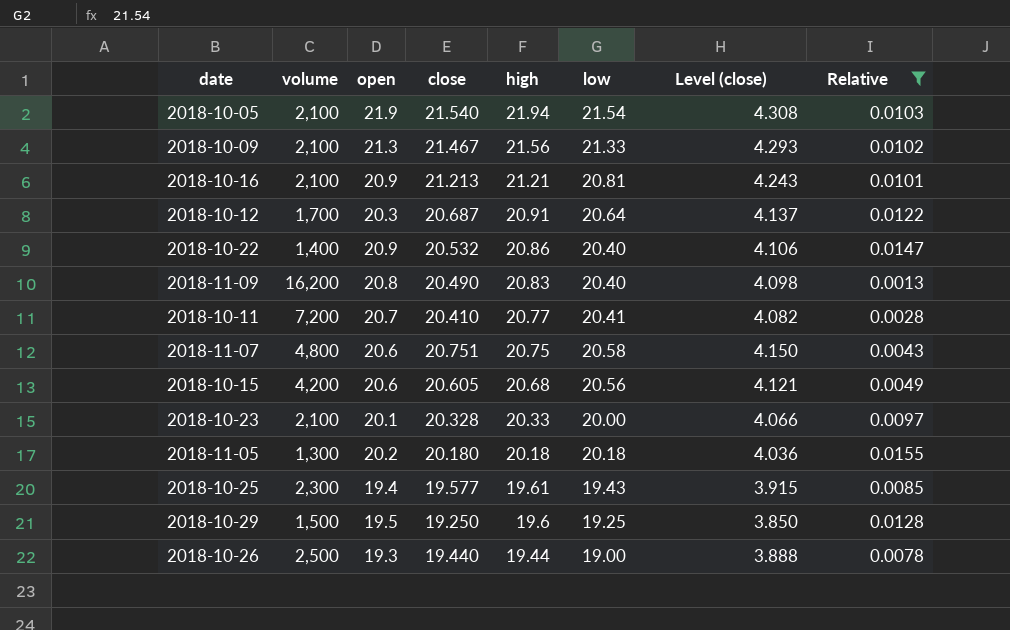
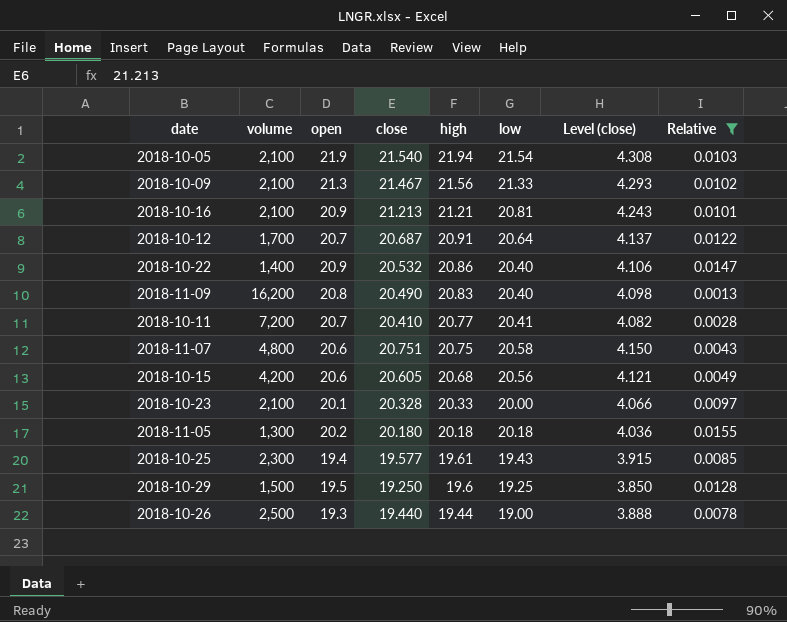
2018-10-12 | open: 20.3 -> 20.7

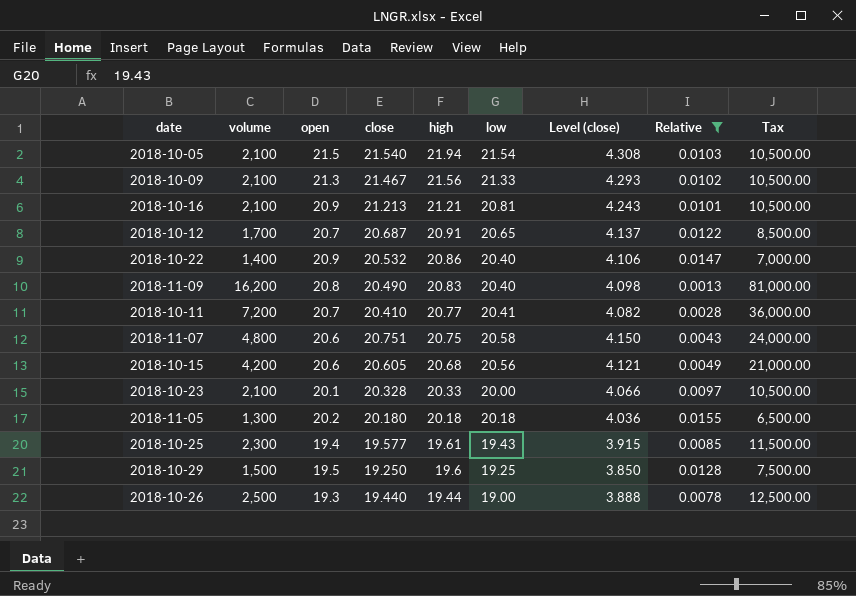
column Tax | formula: none -> [volume] * 5
2018-10-05 | open: 21.9 -> 21.5
2018-10-12 | low: 20.64 -> 20.65

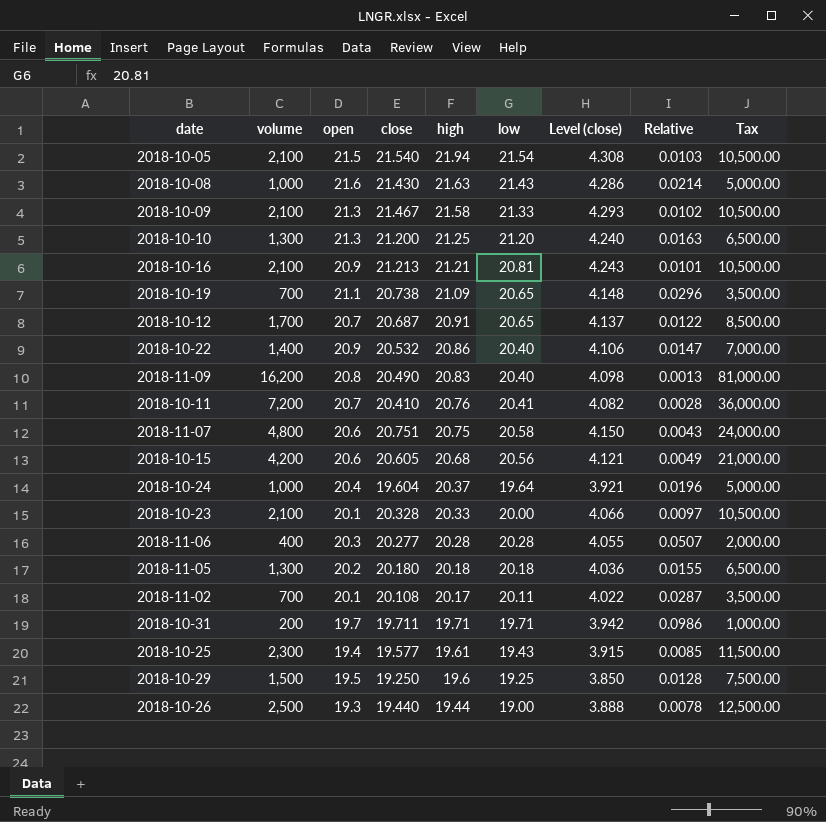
filter: Relative <= 0.0155 -> none
2018-10-09 | high: 21.56 -> 21.58
2018-10-11 | high: 20.77 -> 20.76

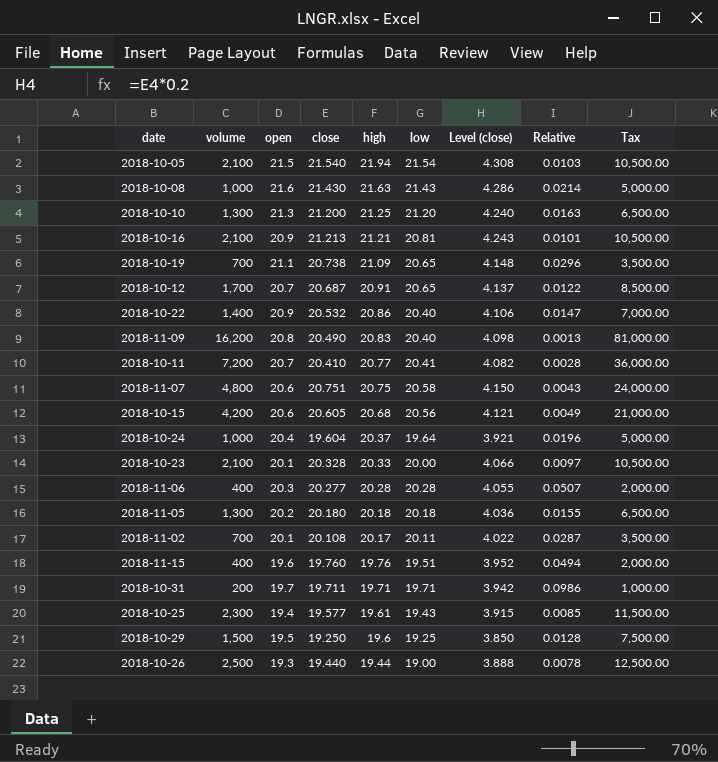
row 2018-10-09: 2,100 | 21.3 | 21.467 | 21.58 | 21.33 | 4.293 | 0.0102 | 10,500.00 -> none
2018-10-11 | high: 20.76 -> 20.77
row 2018-11-15: none -> 400 | 19.6 | 19.760 | 19.76 | 19.51 | 3.952 | 0.0494 | 2,000.00

